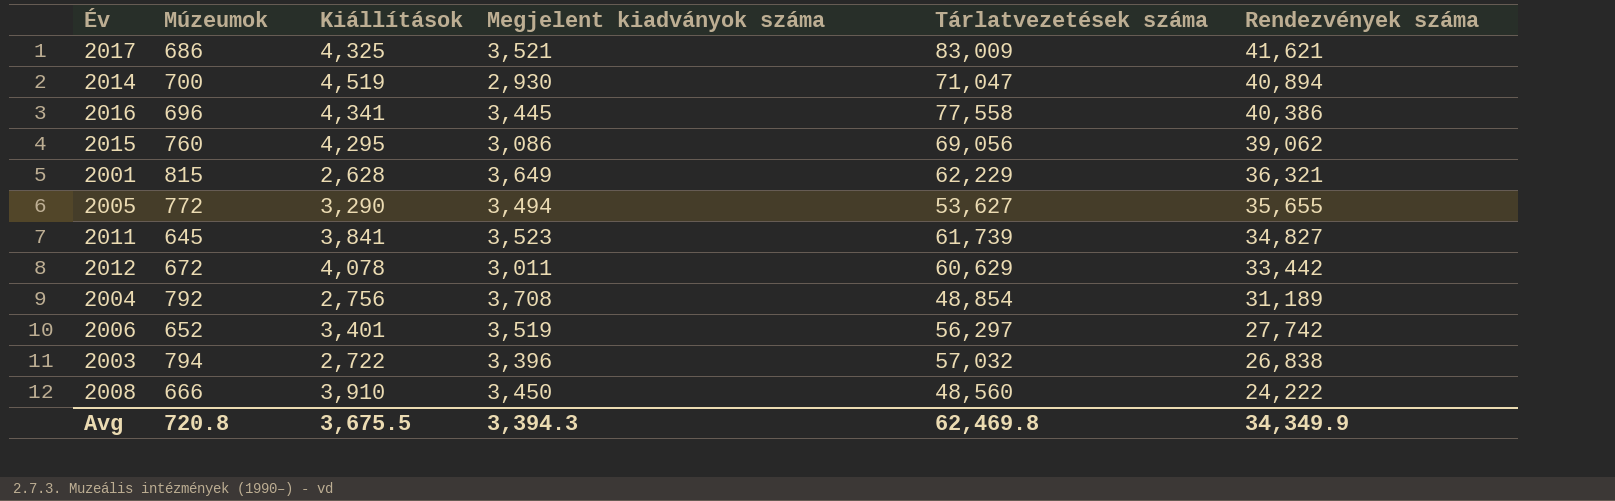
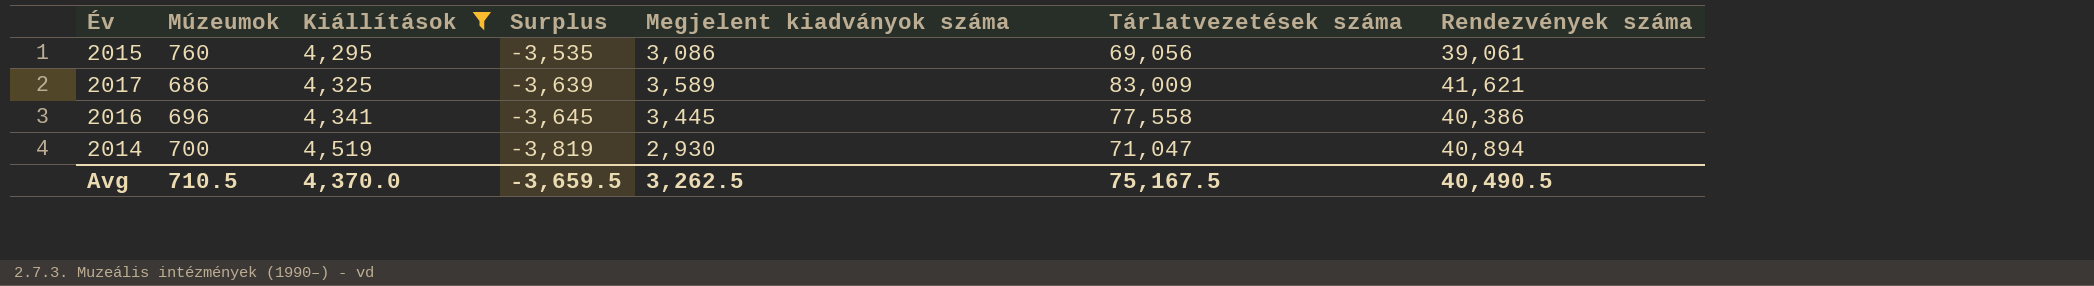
filter: none -> Kiállítások >= 4,295
row order: Rendezvények száma descending -> Kiállítások ascending
column Surplus | formula: none -> [Múzeumok] - [Kiállítások]
2015 | Rendezvények száma: 39,062 -> 39,061
2017 | Megjelent kiadványok száma: 3,521 -> 3,589
Avg | Múzeumok: 720.8 -> 710.5
Avg | Kiállítások: 3,675.5 -> 4,370.0
Avg | Megjelent kiadványok száma: 3,394.3 -> 3,262.5
Avg | Tárlatvezetések száma: 62,469.8 -> 75,167.5
Avg | Rendezvények száma: 34,349.9 -> 40,490.5

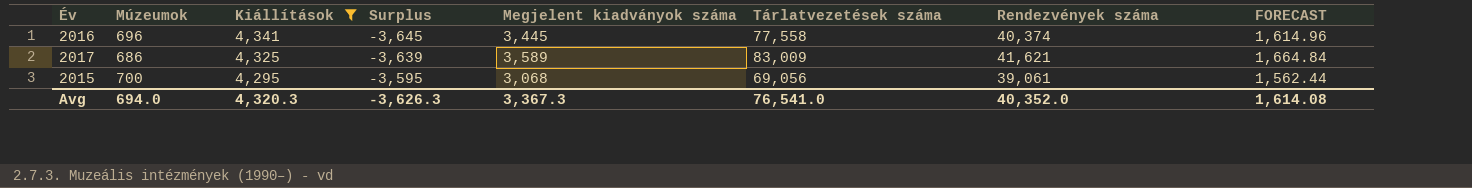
row order: Kiállítások ascending -> Kiállítások descending
column FORECAST | formula: none -> [Rendezvények száma] * 0.04
row 2014: 700 | 4,519 | -3,819 | 2,930 | 71,047 | 40,894 -> none
2016 | Rendezvények száma: 40,386 -> 40,374
2015 | Múzeumok: 760 -> 700
2015 | Surplus: -3,535 -> -3,595
2015 | Megjelent kiadványok száma: 3,086 -> 3,068
Avg | Múzeumok: 710.5 -> 694.0
Avg | Kiállítások: 4,370.0 -> 4,320.3
Avg | Surplus: -3,659.5 -> -3,626.3
Avg | Megjelent kiadványok száma: 3,262.5 -> 3,367.3
Avg | Tárlatvezetések száma: 75,167.5 -> 76,541.0
Avg | Rendezvények száma: 40,490.5 -> 40,352.0

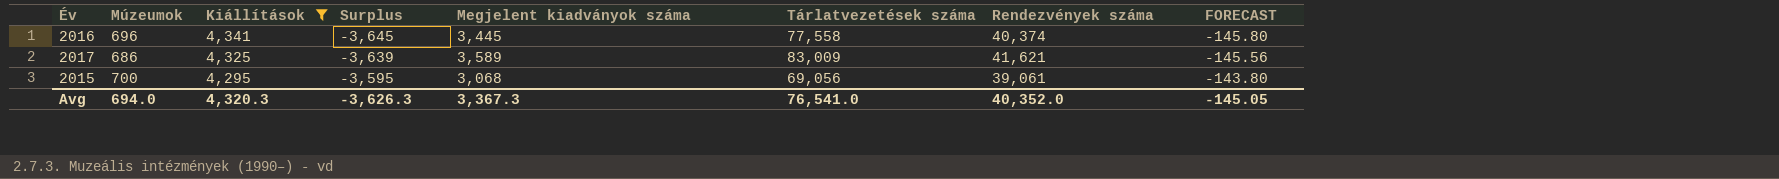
column FORECAST | formula: [Rendezvények száma] * 0.04 -> [Surplus] * 0.04
Avg | FORECAST: 1,614.08 -> -145.05

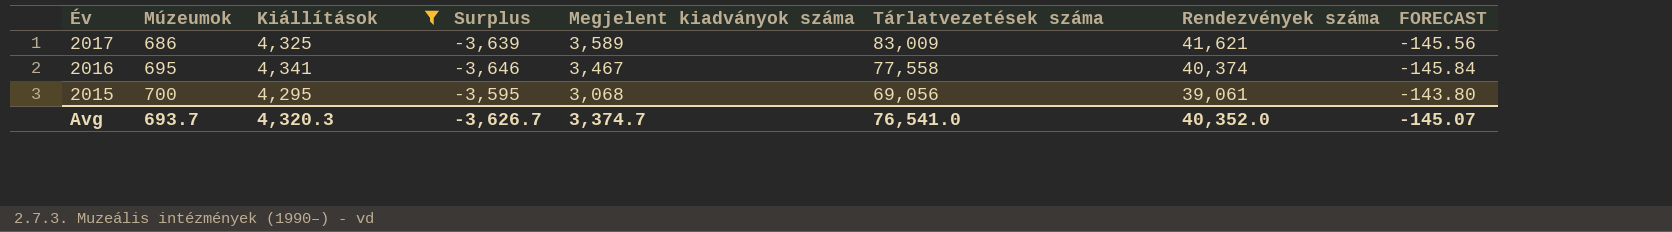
row order: Kiállítások descending -> Év descending
2016 | Múzeumok: 696 -> 695
2016 | Surplus: -3,645 -> -3,646
2016 | Megjelent kiadványok száma: 3,445 -> 3,467
2016 | FORECAST: -145.80 -> -145.84
Avg | Múzeumok: 694.0 -> 693.7
Avg | Surplus: -3,626.3 -> -3,626.7
Avg | Megjelent kiadványok száma: 3,367.3 -> 3,374.7
Avg | FORECAST: -145.05 -> -145.07

